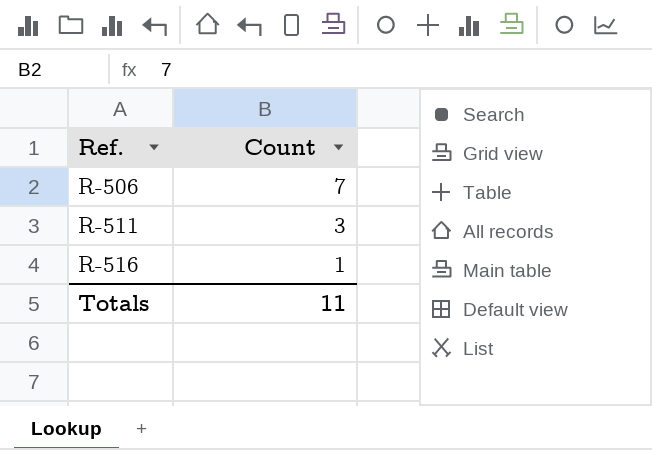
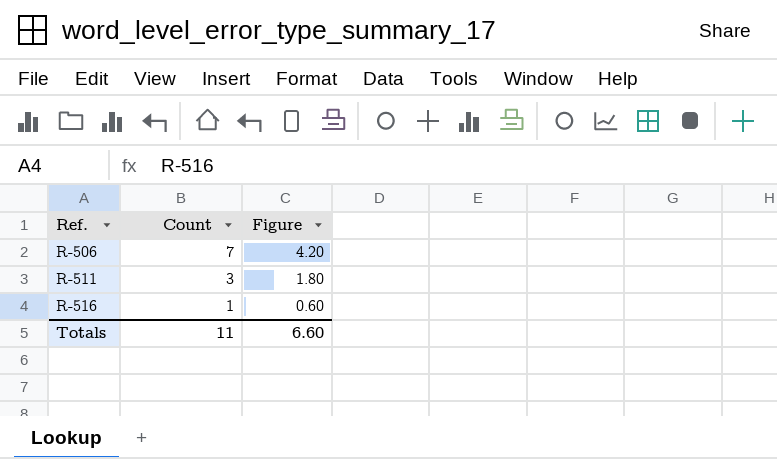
column Figure | formula: none -> [Count] * 0.6

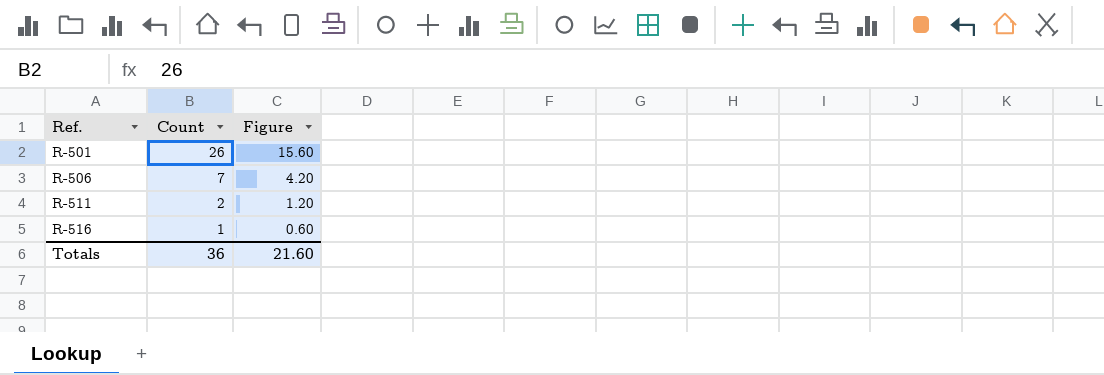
row R-501: none -> 26 | 15.60
R-511 | Count: 3 -> 2
R-511 | Figure: 1.80 -> 1.20
Totals | Count: 11 -> 36
Totals | Figure: 6.60 -> 21.60

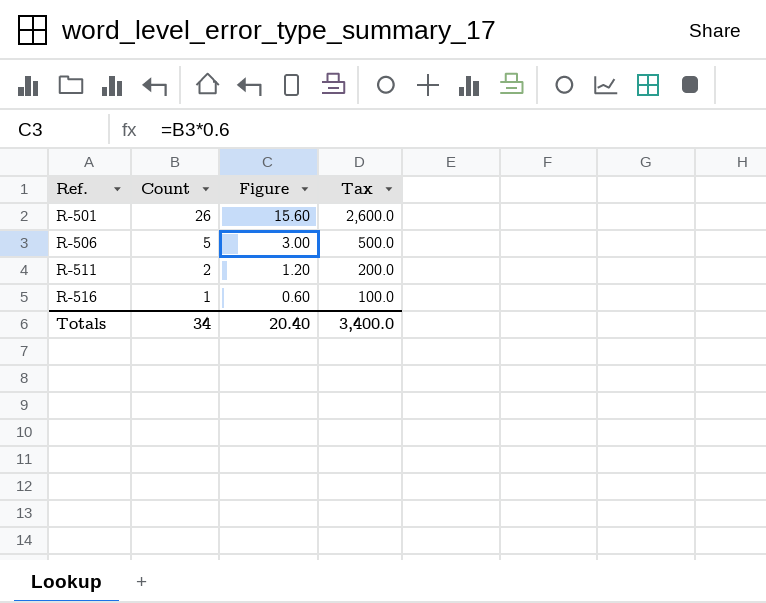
column Tax | formula: none -> [Count] * 100
R-506 | Count: 7 -> 5
R-506 | Figure: 4.20 -> 3.00
Totals | Count: 36 -> 34
Totals | Figure: 21.60 -> 20.40

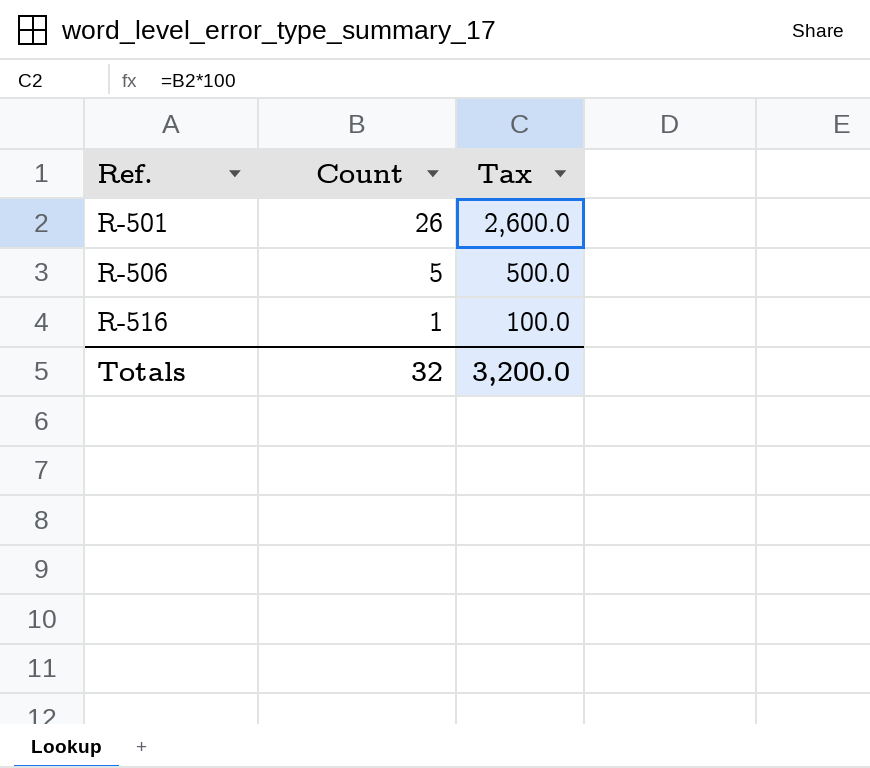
column Figure | formula: [Count] * 0.6 -> none
row R-511: 2 | 1.20 | 200.0 -> none
Totals | Count: 34 -> 32
Totals | Tax: 3,400.0 -> 3,200.0

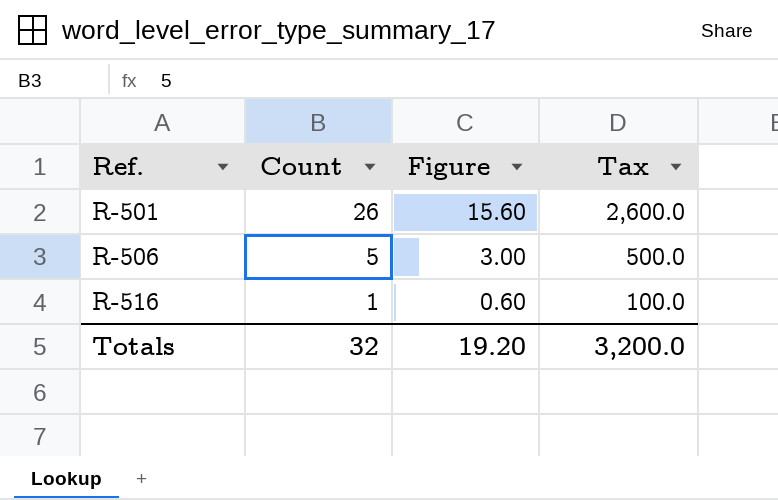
column Figure | formula: none -> [Count] * 0.6

